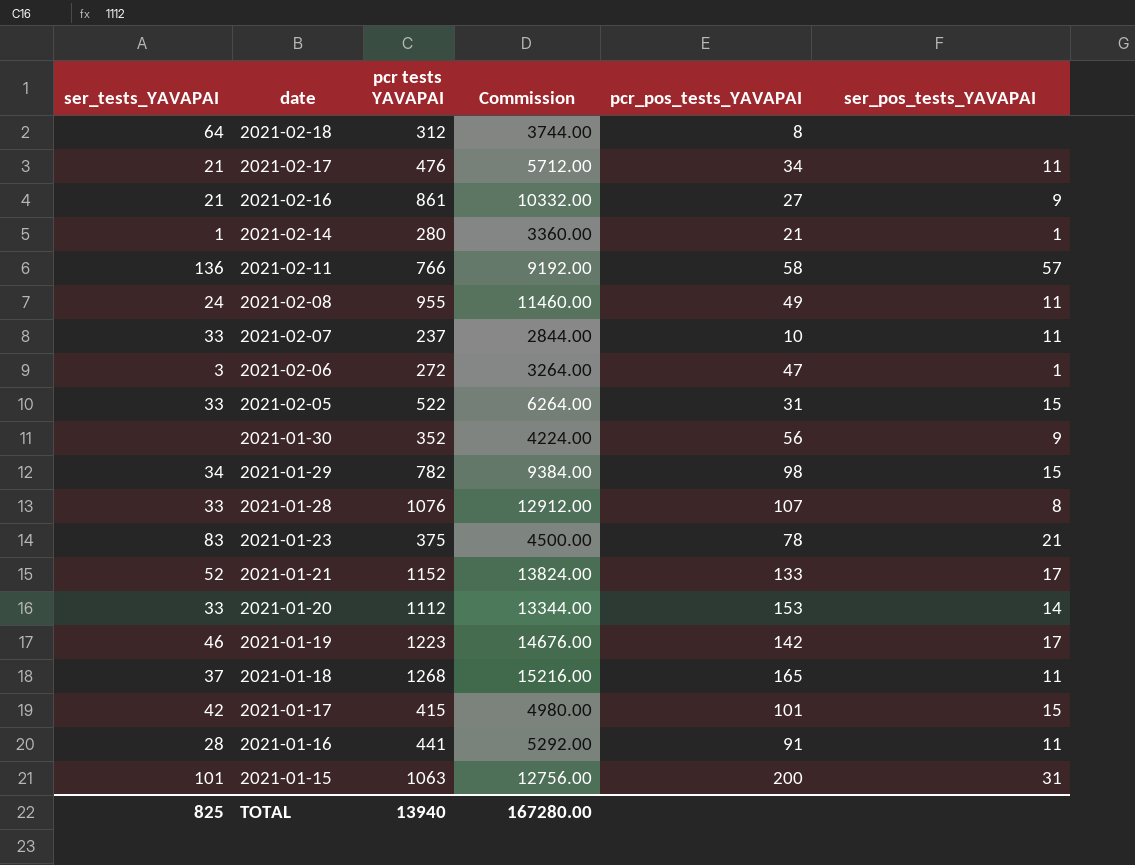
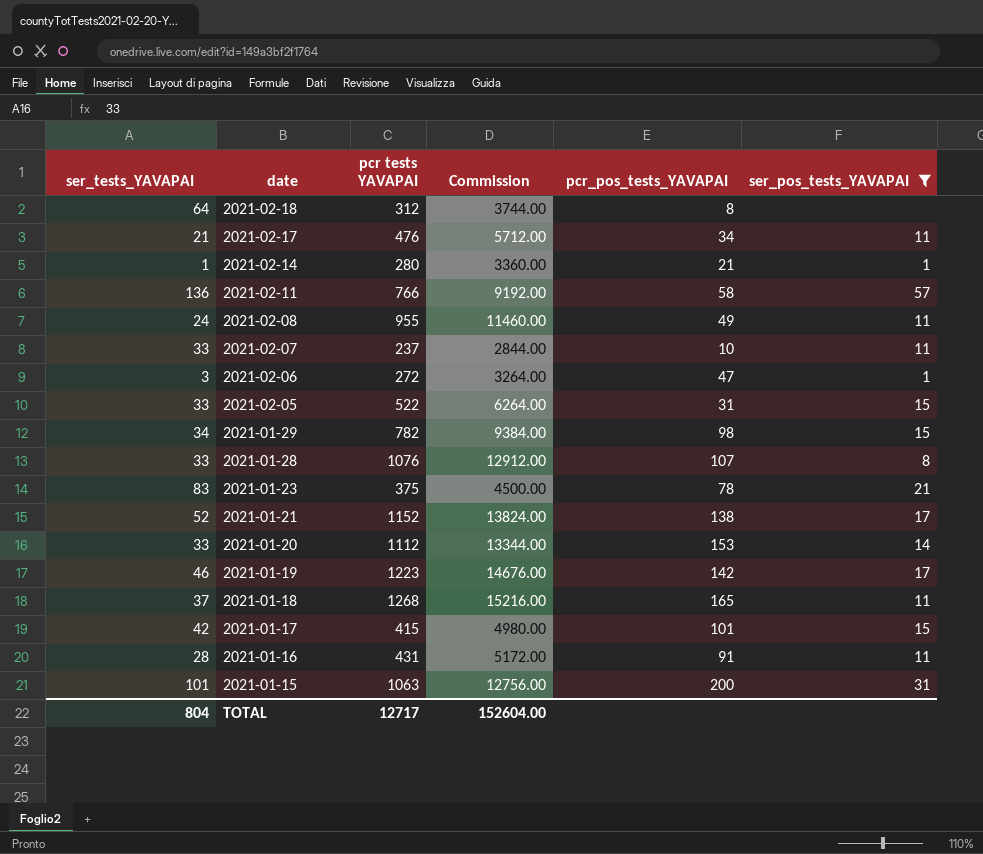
filter: none -> ser_pos_tests_YAVAPAI != 9
2021-01-21 | pcr_pos_tests_YAVAPAI: 133 -> 138
2021-01-16 | pcr tests YAVAPAI: 441 -> 431
2021-01-16 | Commission: 5292.00 -> 5172.00
TOTAL | ser_tests_YAVAPAI: 825 -> 804
TOTAL | pcr tests YAVAPAI: 13940 -> 12717
TOTAL | Commission: 167280.00 -> 152604.00

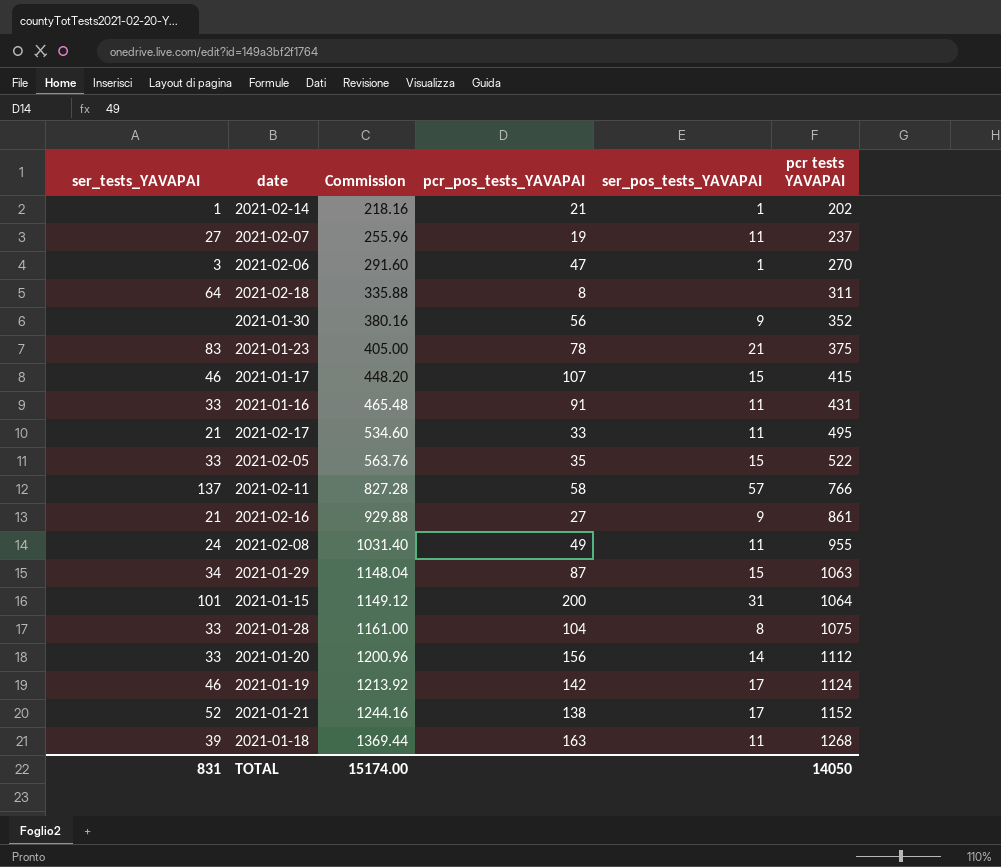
filter: ser_pos_tests_YAVAPAI != 9 -> none
row order: date descending -> Commission ascending
column Commission | formula: [pcr tests YAVAPAI] * 12 -> [pcr tests YAVAPAI] * 1.08
column pcr tests YAVAPAI | position: 3 -> 6
2021-02-14 | pcr tests YAVAPAI: 280 -> 202
2021-02-07 | ser_tests_YAVAPAI: 33 -> 27
2021-02-07 | pcr_pos_tests_YAVAPAI: 10 -> 19
2021-02-06 | pcr tests YAVAPAI: 272 -> 270
2021-02-18 | pcr tests YAVAPAI: 312 -> 311
2021-01-17 | ser_tests_YAVAPAI: 42 -> 46
2021-01-17 | pcr_pos_tests_YAVAPAI: 101 -> 107
2021-01-16 | ser_tests_YAVAPAI: 28 -> 33
2021-02-17 | pcr_pos_tests_YAVAPAI: 34 -> 33
2021-02-17 | pcr tests YAVAPAI: 476 -> 495
2021-02-05 | pcr_pos_tests_YAVAPAI: 31 -> 35
2021-02-11 | ser_tests_YAVAPAI: 136 -> 137
2021-01-29 | pcr_pos_tests_YAVAPAI: 98 -> 87
2021-01-29 | pcr tests YAVAPAI: 782 -> 1063
2021-01-15 | pcr tests YAVAPAI: 1063 -> 1064
2021-01-28 | pcr_pos_tests_YAVAPAI: 107 -> 104
2021-01-28 | pcr tests YAVAPAI: 1076 -> 1075
2021-01-20 | pcr_pos_tests_YAVAPAI: 153 -> 156
2021-01-19 | pcr tests YAVAPAI: 1223 -> 1124
2021-01-18 | ser_tests_YAVAPAI: 37 -> 39
2021-01-18 | pcr_pos_tests_YAVAPAI: 165 -> 163
TOTAL | ser_tests_YAVAPAI: 804 -> 831
TOTAL | Commission: 152604.00 -> 15174.00
TOTAL | pcr tests YAVAPAI: 12717 -> 14050

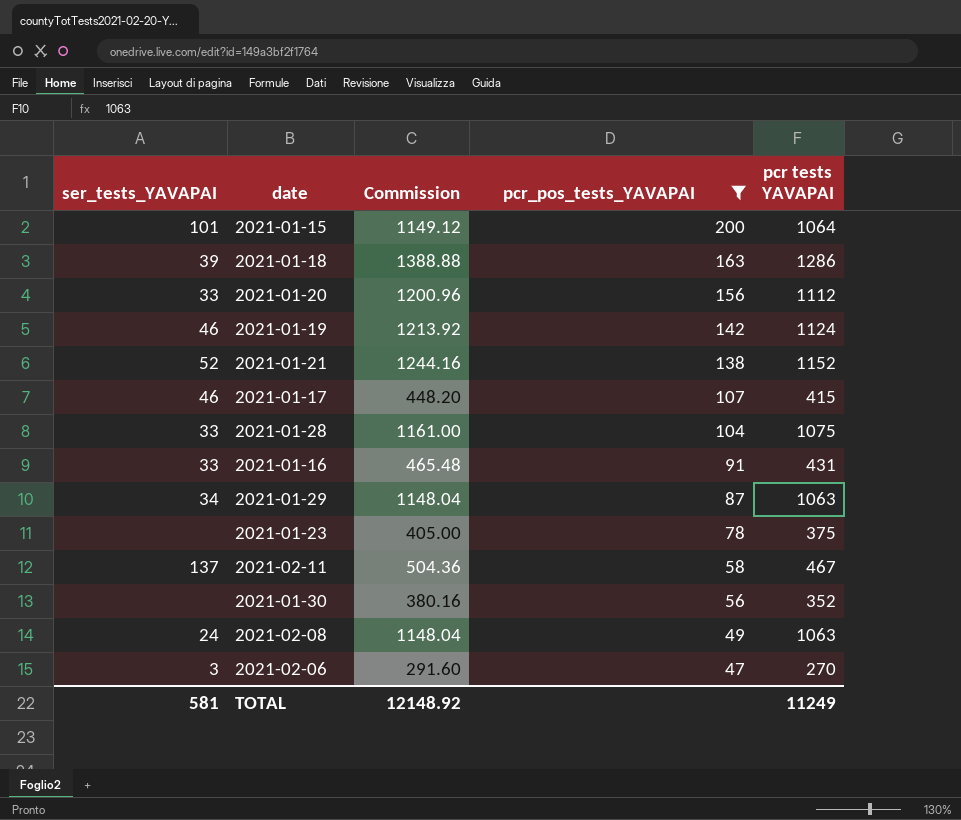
filter: none -> pcr_pos_tests_YAVAPAI >= 47
row order: Commission ascending -> pcr_pos_tests_YAVAPAI descending
column ser_pos_tests_YAVAPAI | position: 5 -> none
2021-01-18 | Commission: 1369.44 -> 1388.88
2021-01-18 | pcr tests YAVAPAI: 1268 -> 1286
2021-01-23 | ser_tests_YAVAPAI: 83 -> none
2021-02-11 | Commission: 827.28 -> 504.36
2021-02-11 | pcr tests YAVAPAI: 766 -> 467
2021-02-08 | Commission: 1031.40 -> 1148.04
2021-02-08 | pcr tests YAVAPAI: 955 -> 1063
TOTAL | ser_tests_YAVAPAI: 831 -> 581
TOTAL | Commission: 15174.00 -> 12148.92
TOTAL | pcr tests YAVAPAI: 14050 -> 11249

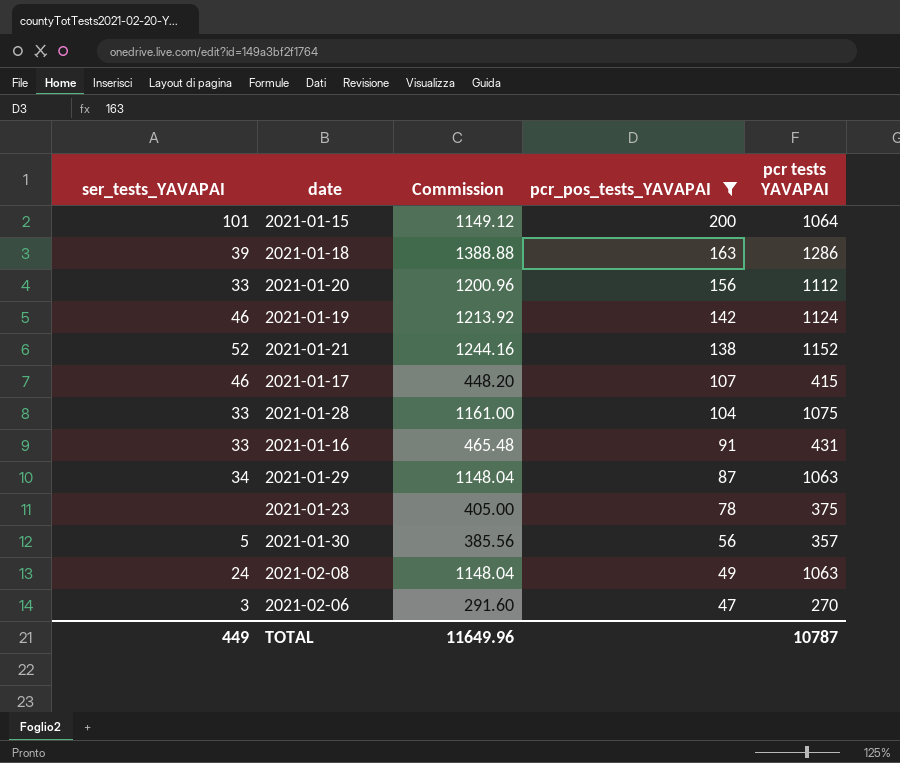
row 2021-02-11: 137 | 504.36 | 58 | 467 -> none
2021-01-30 | ser_tests_YAVAPAI: none -> 5
2021-01-30 | Commission: 380.16 -> 385.56
2021-01-30 | pcr tests YAVAPAI: 352 -> 357
TOTAL | ser_tests_YAVAPAI: 581 -> 449
TOTAL | Commission: 12148.92 -> 11649.96
TOTAL | pcr tests YAVAPAI: 11249 -> 10787

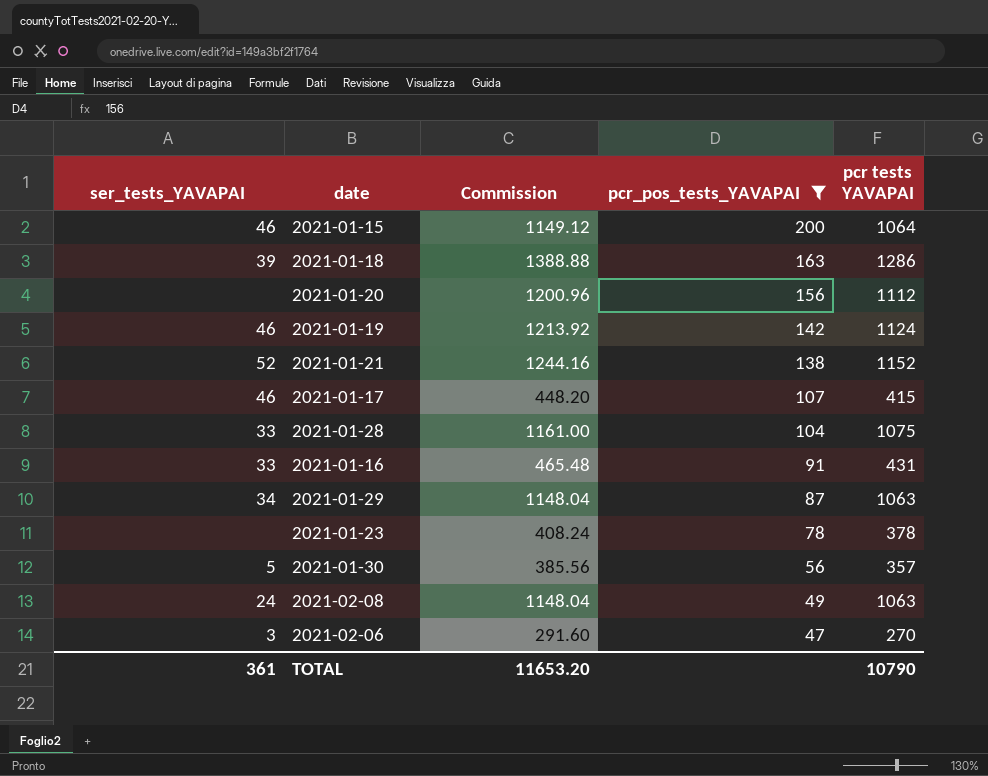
2021-01-15 | ser_tests_YAVAPAI: 101 -> 46
2021-01-20 | ser_tests_YAVAPAI: 33 -> none
2021-01-23 | Commission: 405.00 -> 408.24
2021-01-23 | pcr tests YAVAPAI: 375 -> 378
TOTAL | ser_tests_YAVAPAI: 449 -> 361
TOTAL | Commission: 11649.96 -> 11653.20
TOTAL | pcr tests YAVAPAI: 10787 -> 10790

